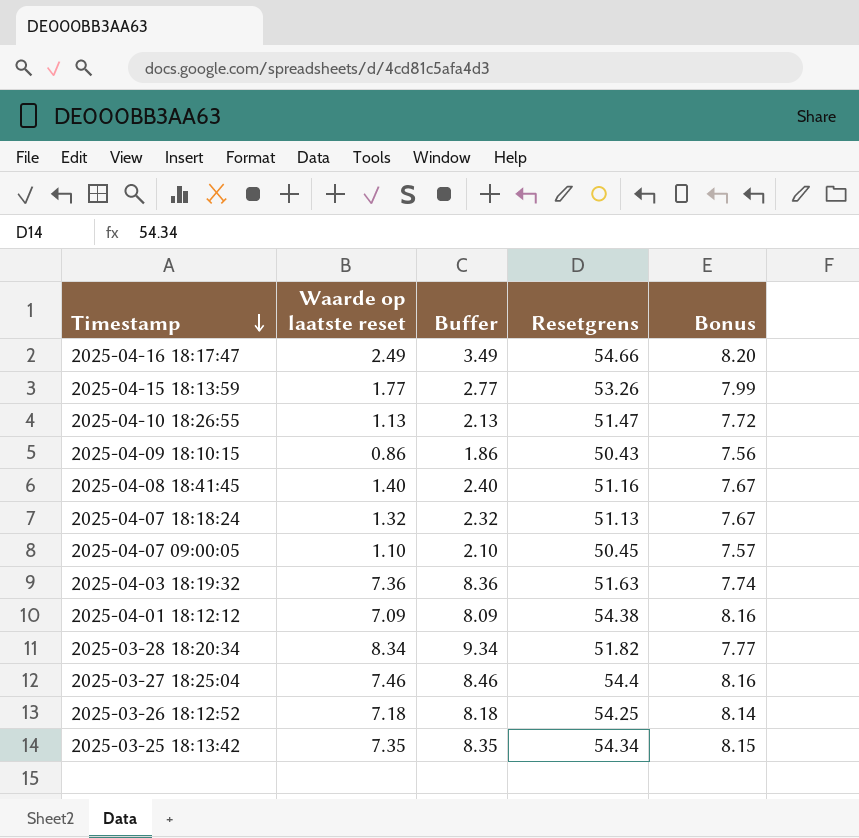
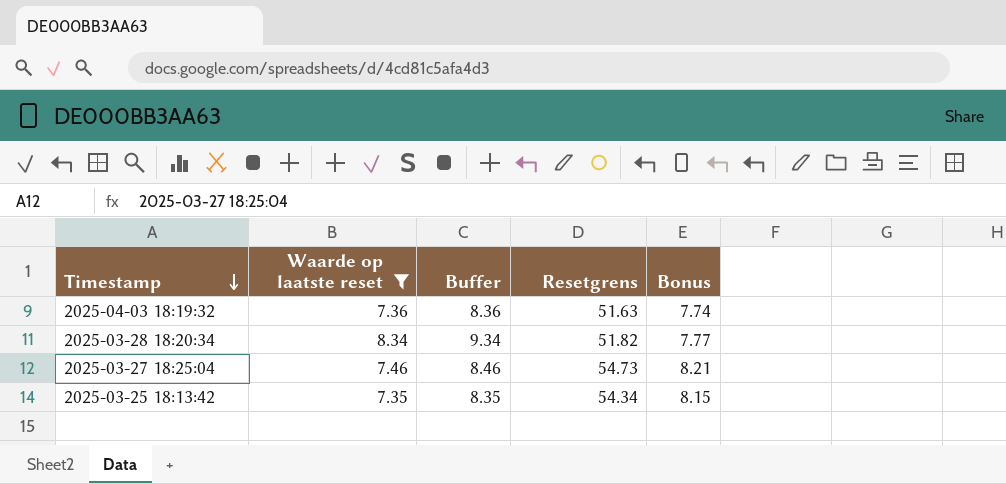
filter: none -> Waarde op laatste reset >= 7.35
2025-03-27 18:25:04 | Resetgrens: 54.4 -> 54.73
2025-03-27 18:25:04 | Bonus: 8.16 -> 8.21

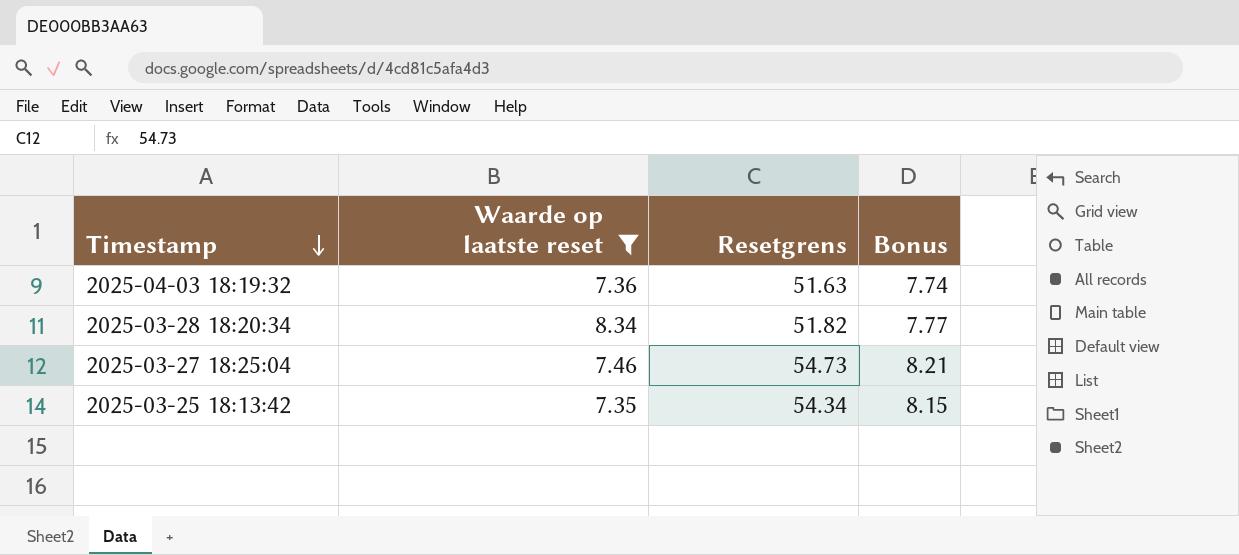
column Buffer | formula: [Waarde op laatste reset] + 1 -> none

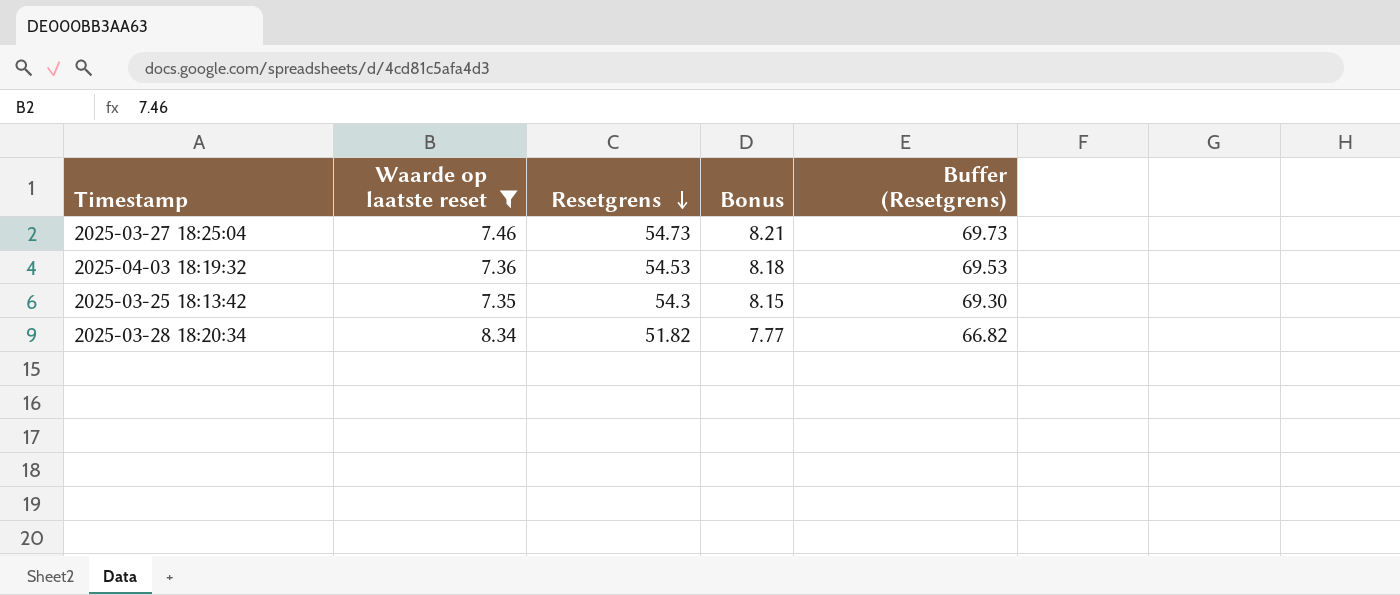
row order: Timestamp descending -> Resetgrens descending
column Buffer (Resetgrens) | formula: none -> [Resetgrens] + 15
2025-04-03 18:19:32 | Resetgrens: 51.63 -> 54.53
2025-04-03 18:19:32 | Bonus: 7.74 -> 8.18
2025-03-25 18:13:42 | Resetgrens: 54.34 -> 54.3

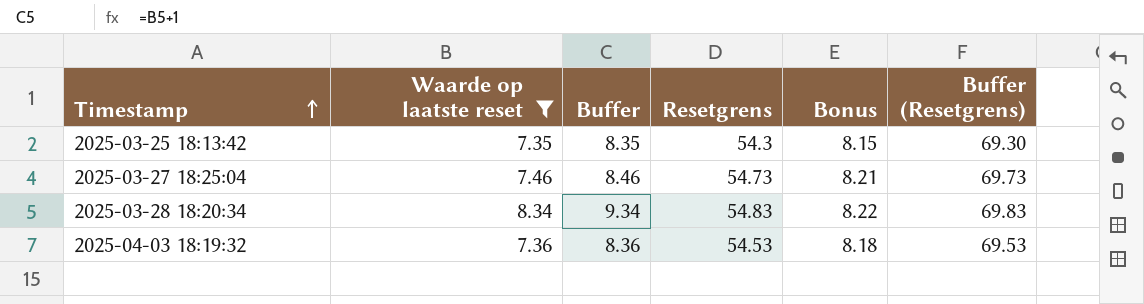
row order: Resetgrens descending -> Timestamp ascending
column Buffer | formula: none -> [Waarde op laatste reset] + 1
2025-03-28 18:20:34 | Resetgrens: 51.82 -> 54.83
2025-03-28 18:20:34 | Bonus: 7.77 -> 8.22
2025-03-28 18:20:34 | Buffer (Resetgrens): 66.82 -> 69.83

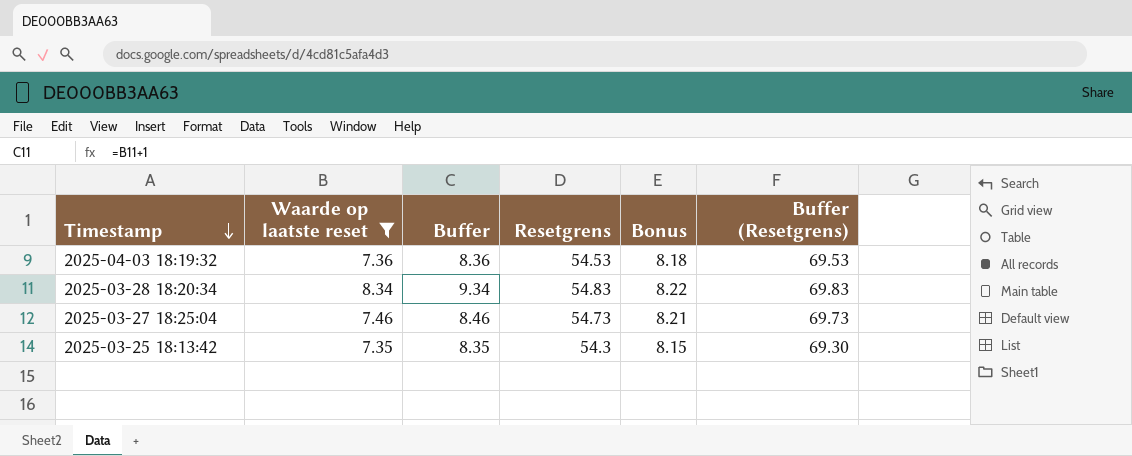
row order: Timestamp ascending -> Timestamp descending

